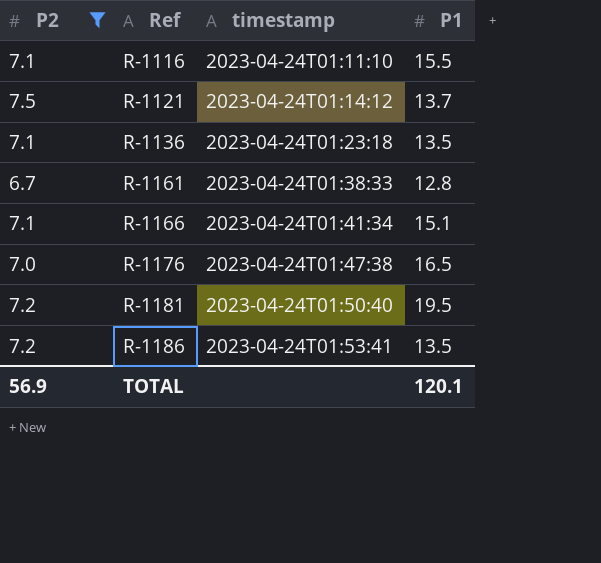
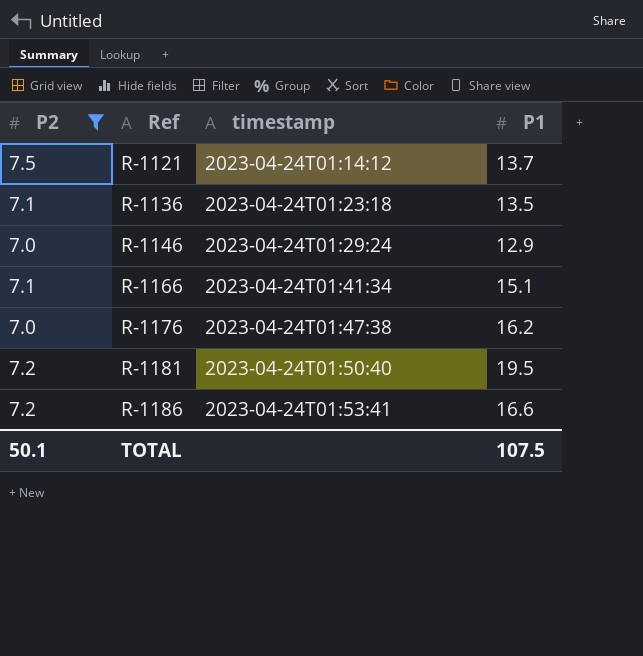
row R-1116: 7.1 | 2023-04-24T01:11:10 | 15.5 -> none
row R-1161: 6.7 | 2023-04-24T01:38:33 | 12.8 -> none
row R-1146: none -> 7.0 | 2023-04-24T01:29:24 | 12.9
R-1176 | P1: 16.5 -> 16.2
R-1186 | P1: 13.5 -> 16.6
TOTAL | P2: 56.9 -> 50.1
TOTAL | P1: 120.1 -> 107.5

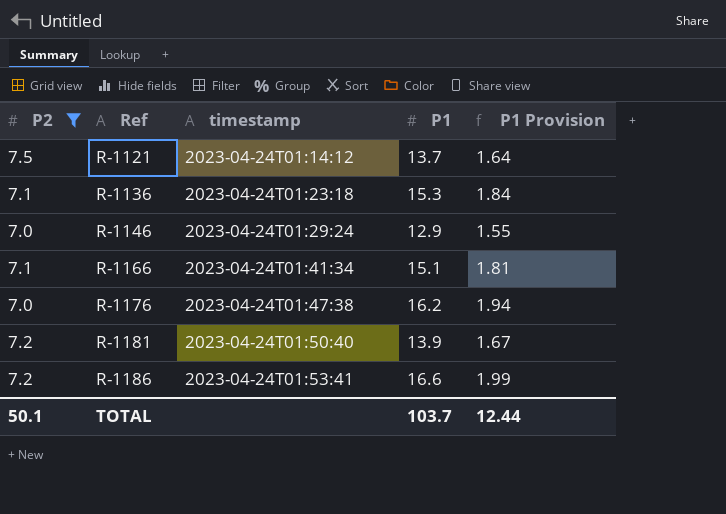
column P1 Provision | formula: none -> [P1] * 0.12
R-1136 | P1: 13.5 -> 15.3
R-1181 | P1: 19.5 -> 13.9
TOTAL | P1: 107.5 -> 103.7

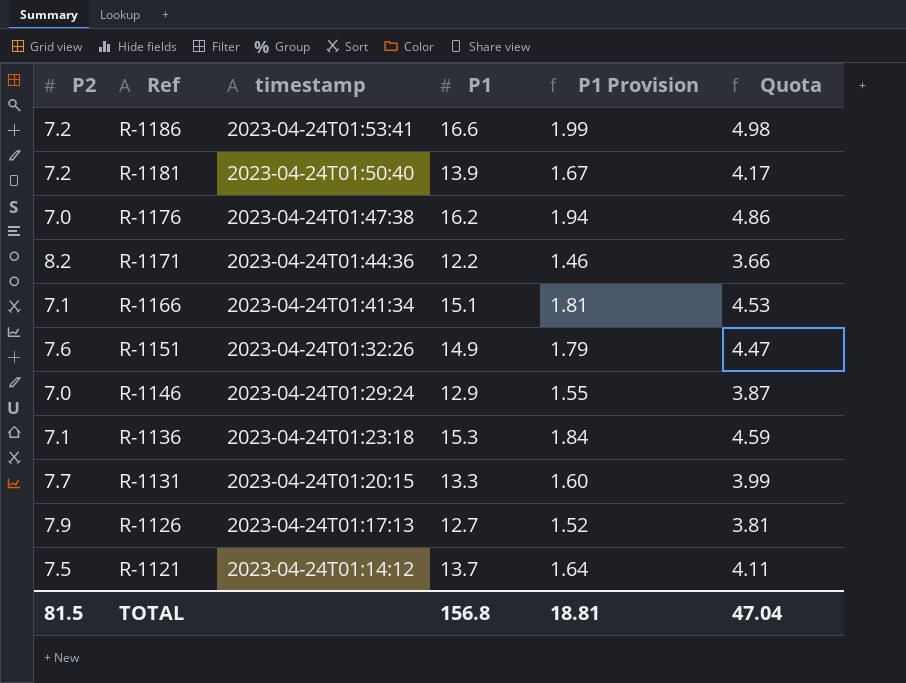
filter: P2 <= 7.5 -> none
row order: Ref ascending -> Ref descending
column Quota | formula: none -> [P1] * 0.3
TOTAL | P2: 50.1 -> 81.5
TOTAL | P1: 103.7 -> 156.8
TOTAL | P1 Provision: 12.44 -> 18.81

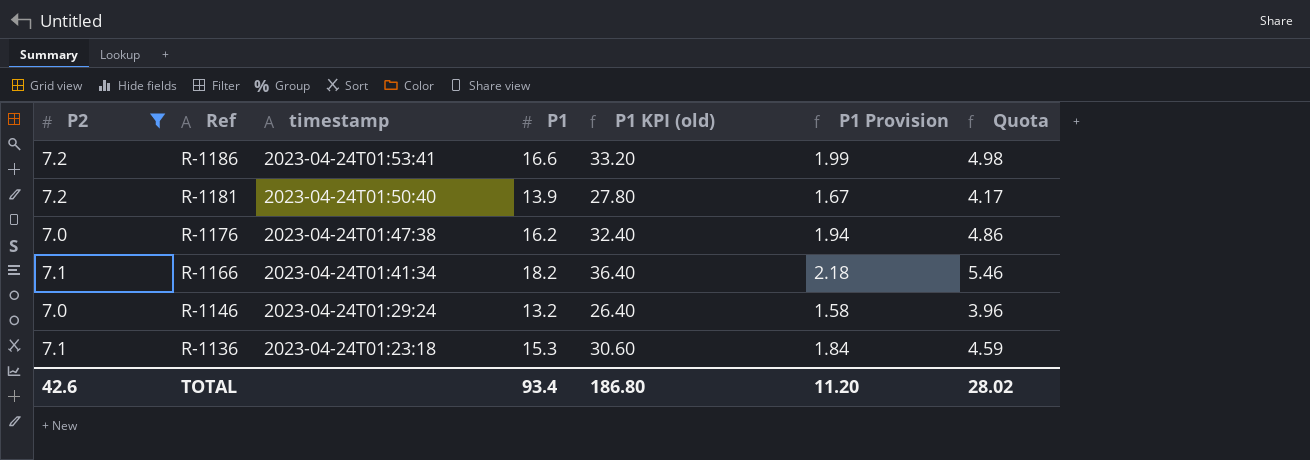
filter: none -> P2 <= 7.2
column P1 KPI (old) | formula: none -> [P1] * 2
R-1166 | P1: 15.1 -> 18.2
R-1166 | P1 Provision: 1.81 -> 2.18
R-1166 | Quota: 4.53 -> 5.46
R-1146 | P1: 12.9 -> 13.2
R-1146 | P1 Provision: 1.55 -> 1.58
R-1146 | Quota: 3.87 -> 3.96
TOTAL | P2: 81.5 -> 42.6
TOTAL | P1: 156.8 -> 93.4
TOTAL | P1 Provision: 18.81 -> 11.20
TOTAL | Quota: 47.04 -> 28.02

